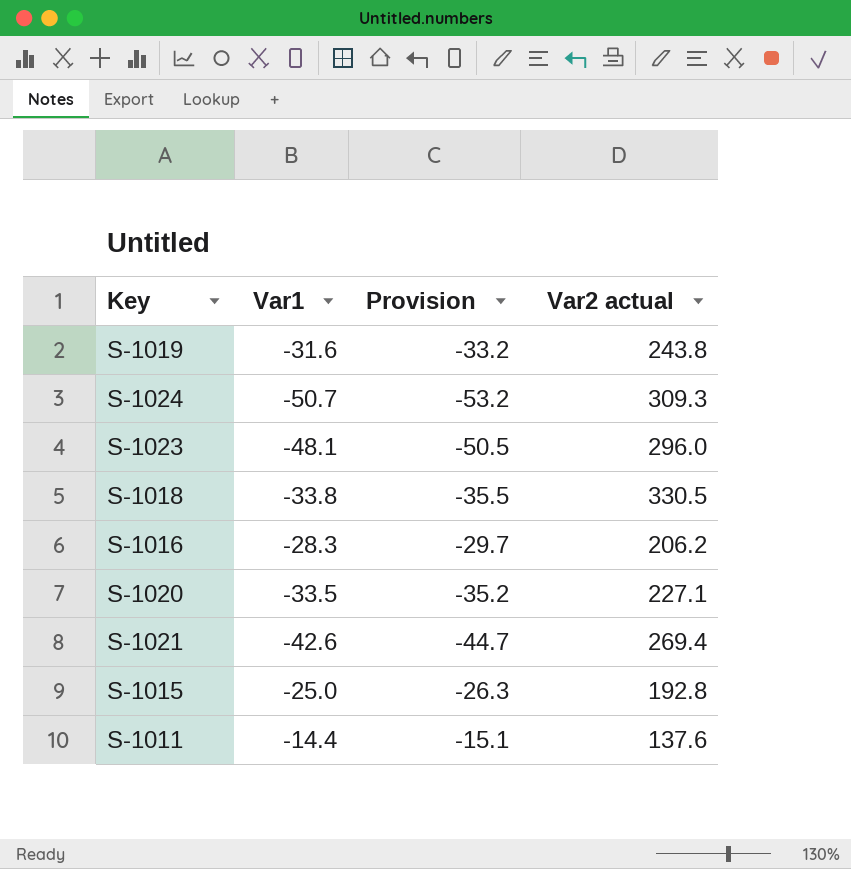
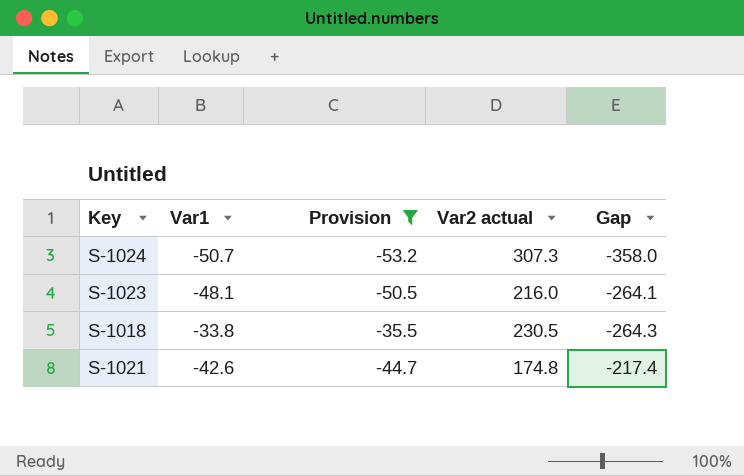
filter: none -> Provision <= -35.5
column Gap | formula: none -> [Var1] - [Var2 actual]
S-1024 | Var2 actual: 309.3 -> 307.3
S-1023 | Var2 actual: 296.0 -> 216.0
S-1018 | Var2 actual: 330.5 -> 230.5
S-1021 | Var2 actual: 269.4 -> 174.8

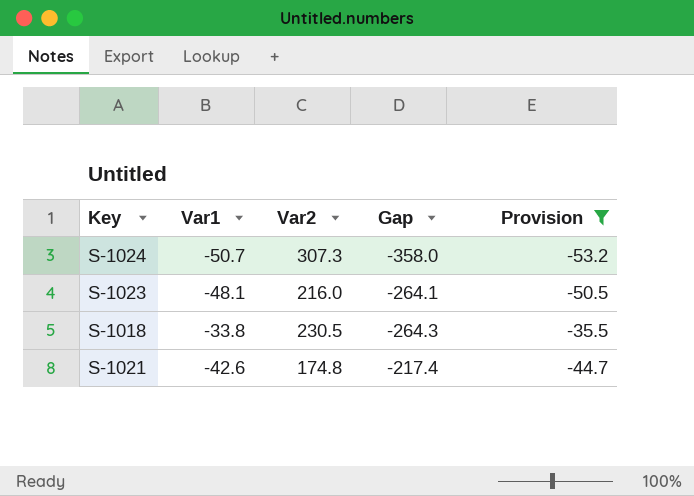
column name: Var2 actual -> Var2
column Provision | position: 3 -> 5

